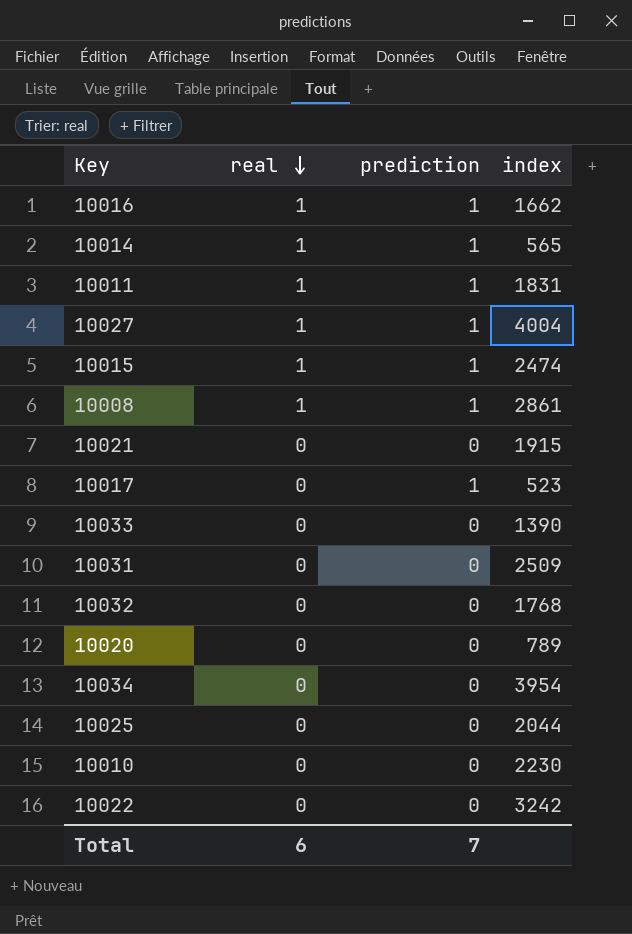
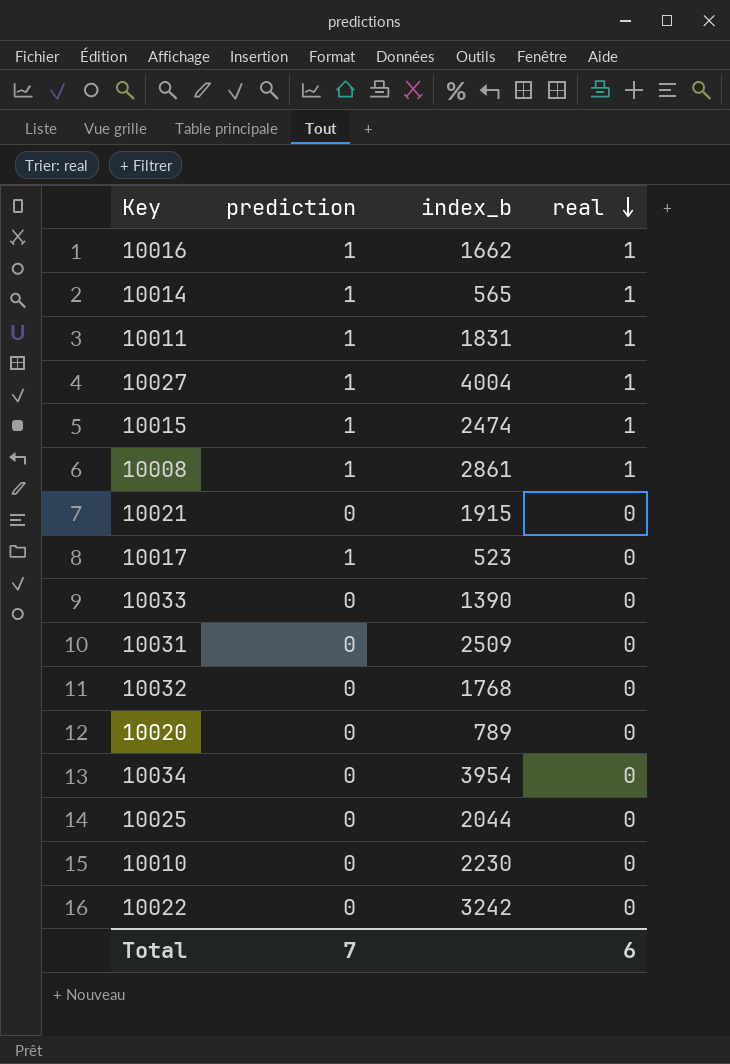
column name: index -> index_b
column real | position: 2 -> 4

